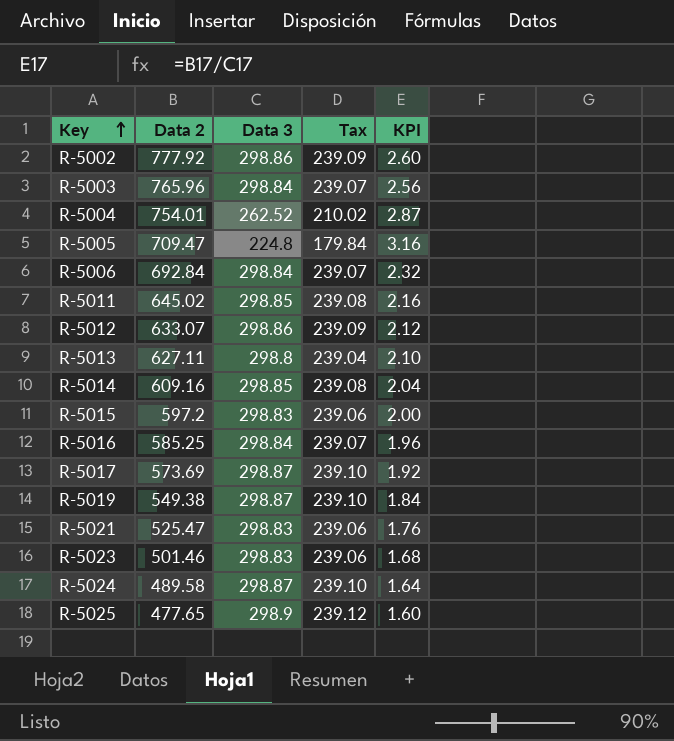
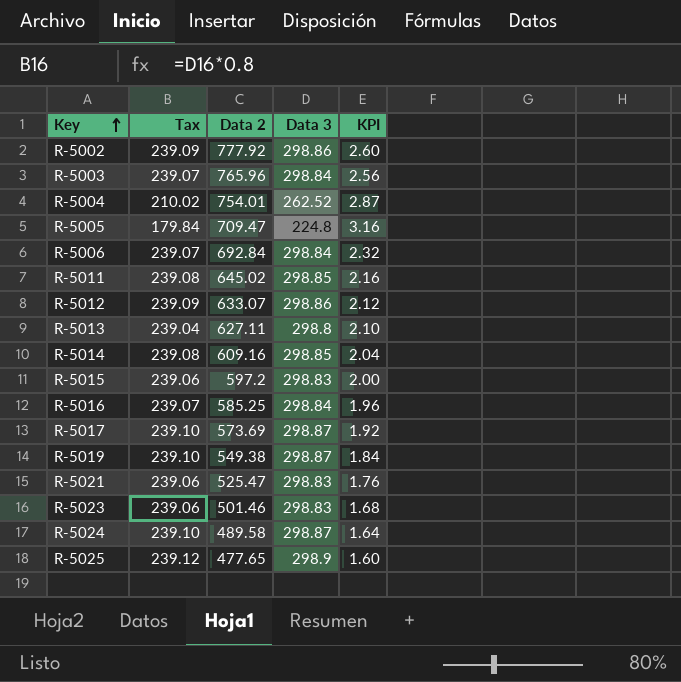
column Tax | position: 4 -> 2

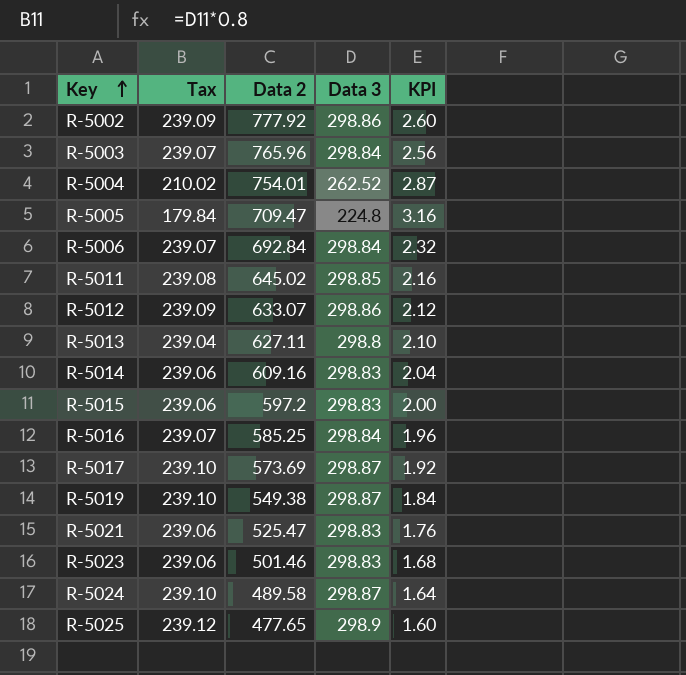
R-5014 | Tax: 239.08 -> 239.06
R-5014 | Data 3: 298.85 -> 298.83

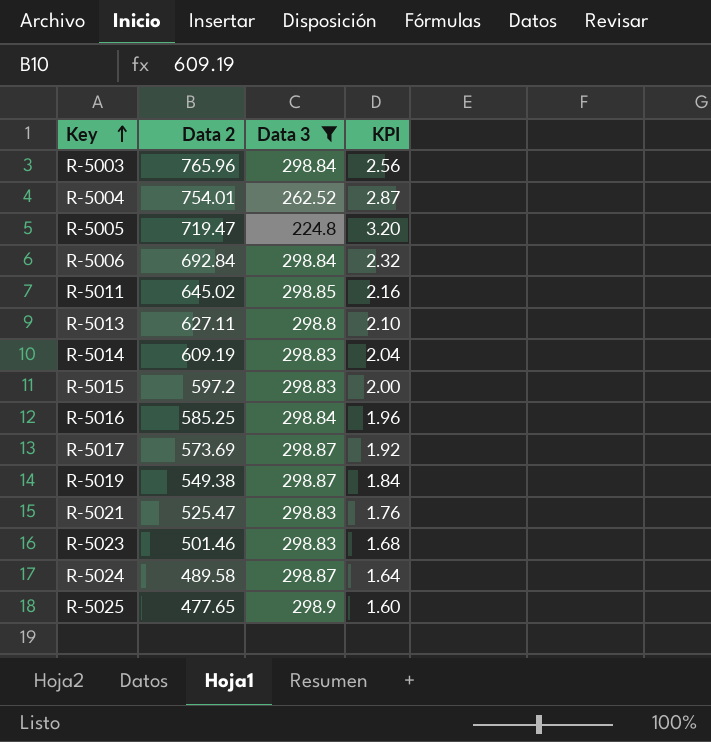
filter: none -> Data 3 != 298.86
column Tax | formula: [Data 3] * 0.8 -> none
R-5005 | Data 2: 709.47 -> 719.47
R-5005 | KPI: 3.16 -> 3.20
R-5014 | Data 2: 609.16 -> 609.19

